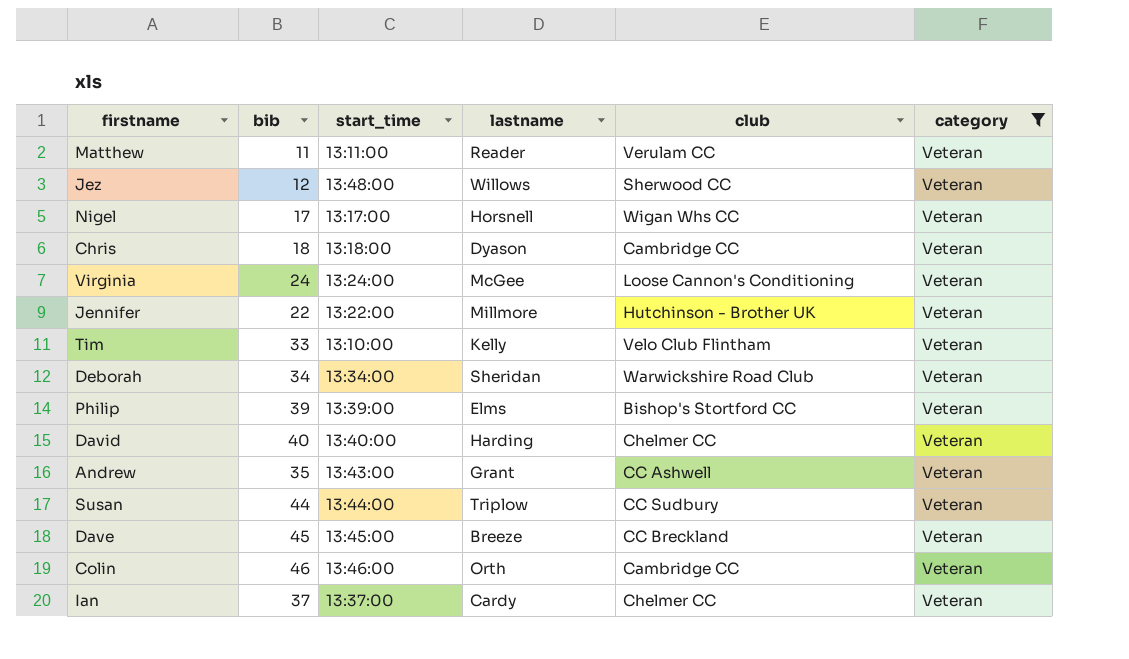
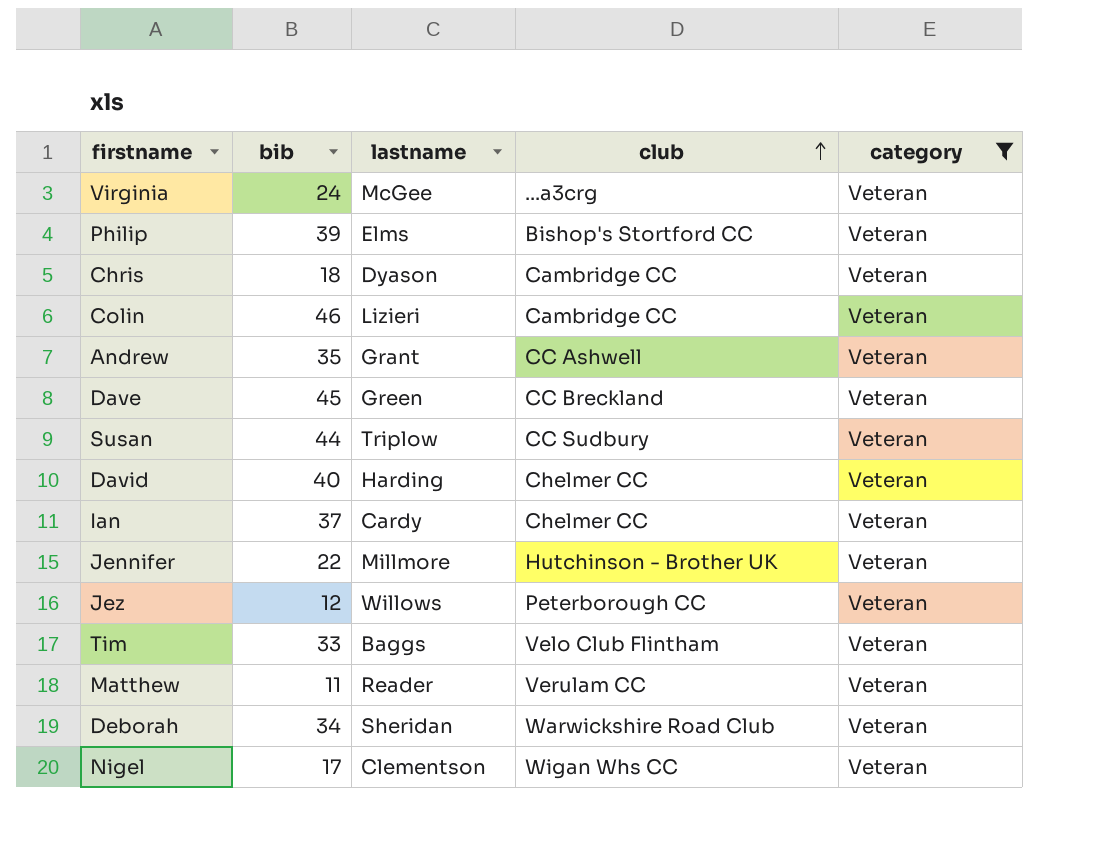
row order: none -> club ascending
column start_time | position: 3 -> none
Virginia | club: Loose Cannon's Conditioning -> ...a3crg
Colin | lastname: Orth -> Lizieri
Dave | lastname: Breeze -> Green
Jez | club: Sherwood CC -> Peterborough CC
Tim | lastname: Kelly -> Baggs
Nigel | lastname: Horsnell -> Clementson

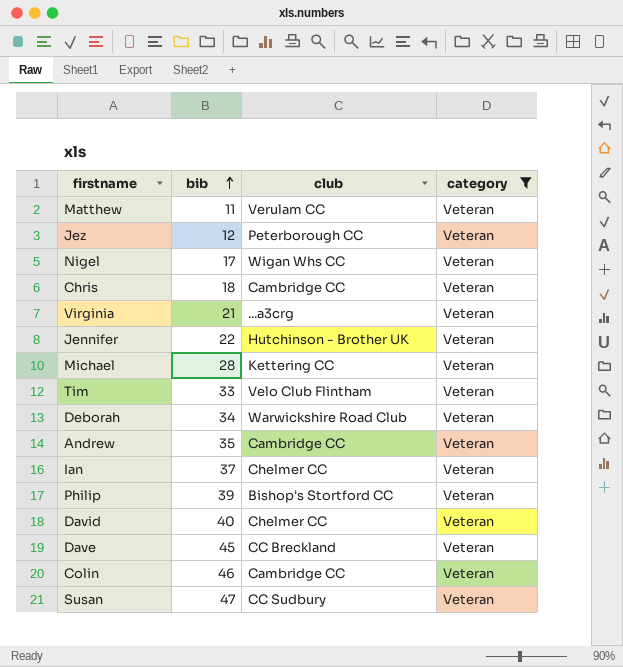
row order: club ascending -> bib ascending
column lastname | position: 3 -> none
Virginia | bib: 24 -> 21
row Michael: none -> 28 | Kettering CC | Veteran
Andrew | club: CC Ashwell -> Cambridge CC
Susan | bib: 44 -> 47

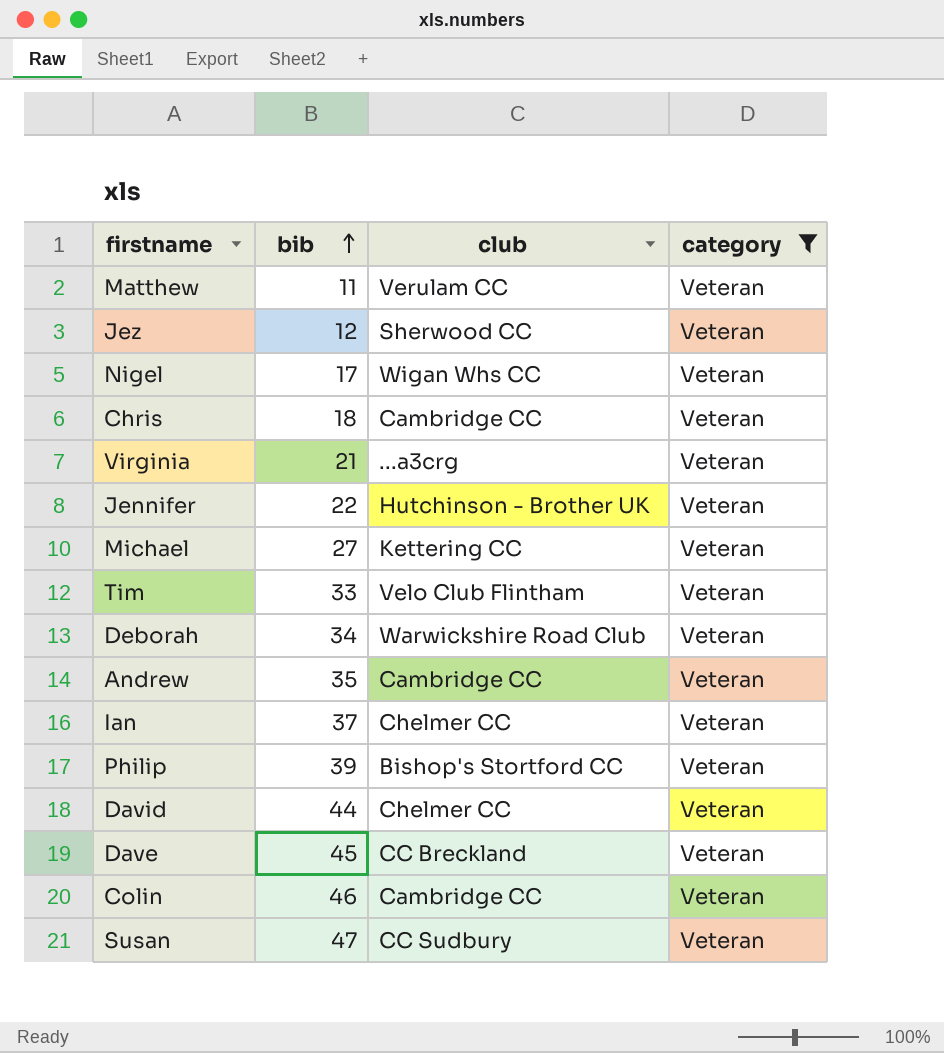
Jez | club: Peterborough CC -> Sherwood CC
Michael | bib: 28 -> 27
David | bib: 40 -> 44

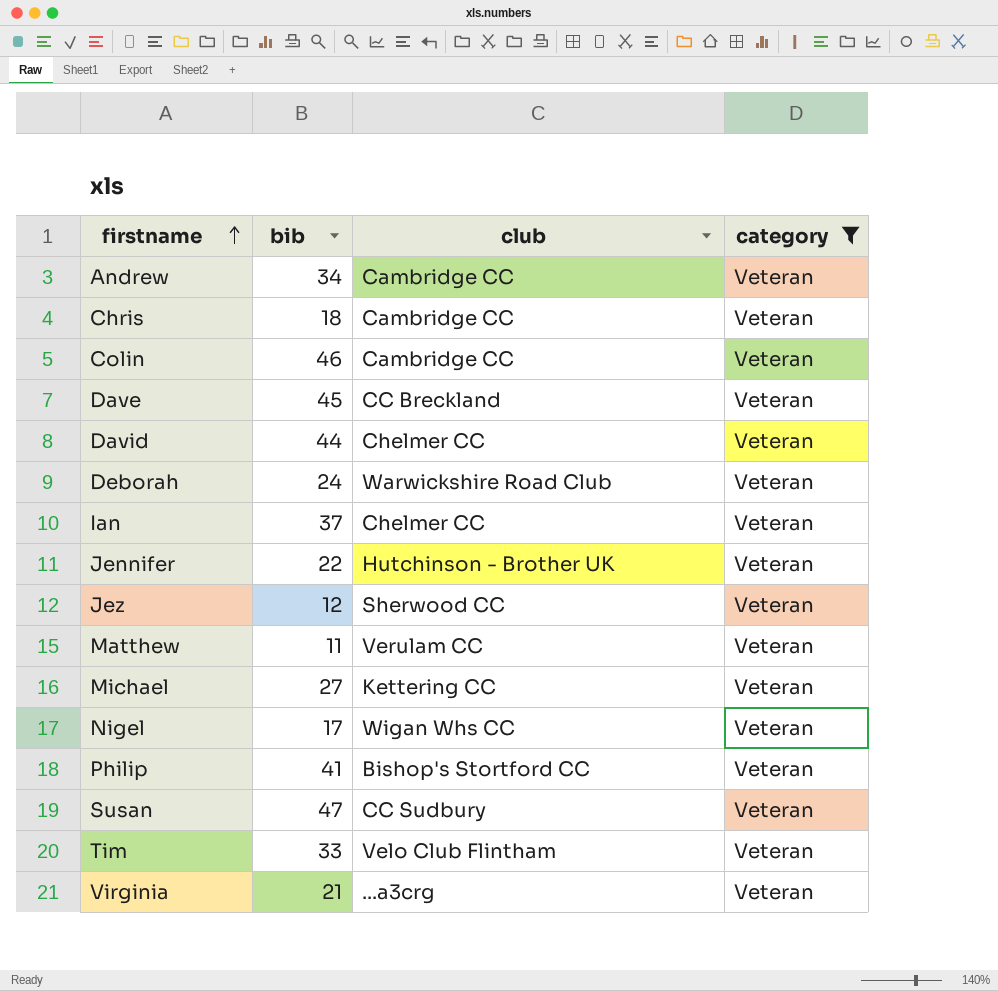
row order: bib ascending -> firstname ascending
Andrew | bib: 35 -> 34
Deborah | bib: 34 -> 24
Philip | bib: 39 -> 41

